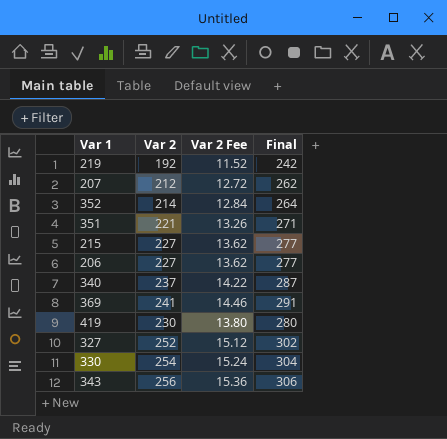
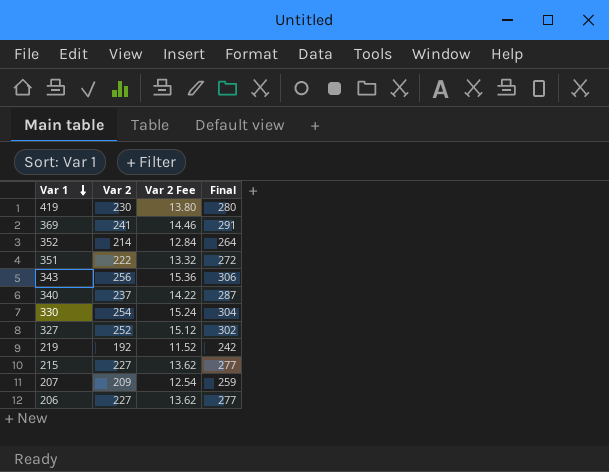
row order: none -> Var 1 descending
351 | Var 2: 221 -> 222
351 | Var 2 Fee: 13.26 -> 13.32
351 | Final: 271 -> 272
207 | Var 2: 212 -> 209
207 | Var 2 Fee: 12.72 -> 12.54
207 | Final: 262 -> 259

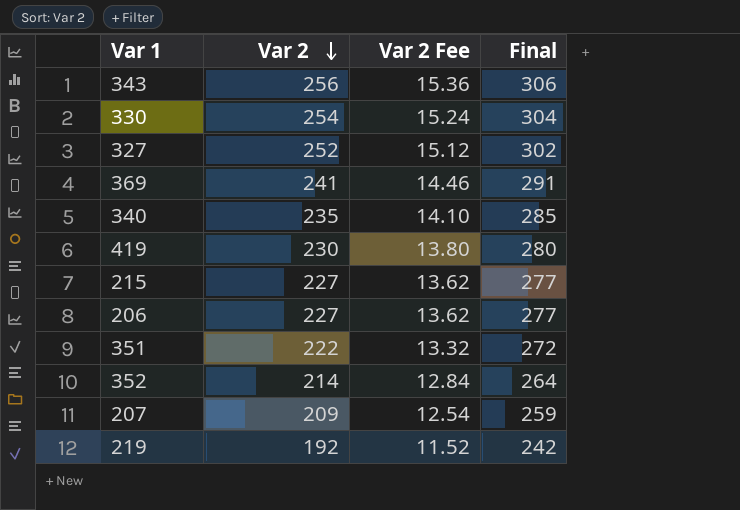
row order: Var 1 descending -> Var 2 descending
340 | Var 2: 237 -> 235
340 | Var 2 Fee: 14.22 -> 14.10
340 | Final: 287 -> 285

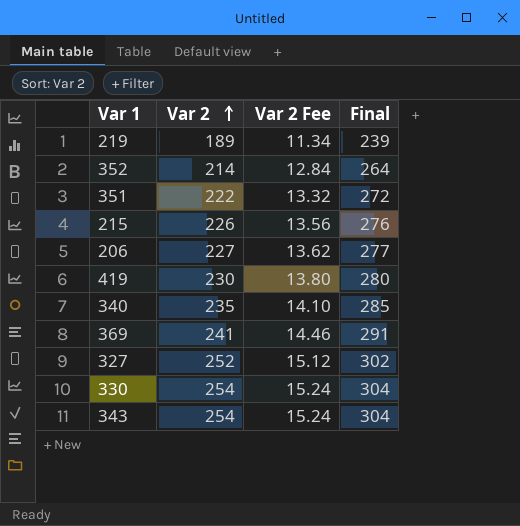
row order: Var 2 descending -> Var 2 ascending
row 207: 209 | 12.54 | 259 -> none
219 | Var 2: 192 -> 189
219 | Var 2 Fee: 11.52 -> 11.34
219 | Final: 242 -> 239
215 | Var 2: 227 -> 226
215 | Var 2 Fee: 13.62 -> 13.56
215 | Final: 277 -> 276
343 | Var 2: 256 -> 254
343 | Var 2 Fee: 15.36 -> 15.24
343 | Final: 306 -> 304

